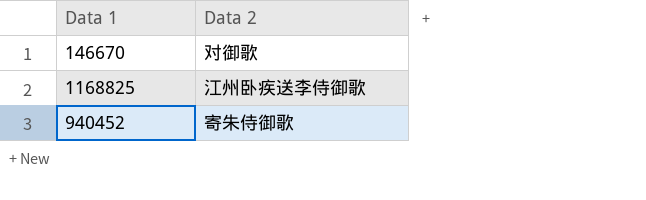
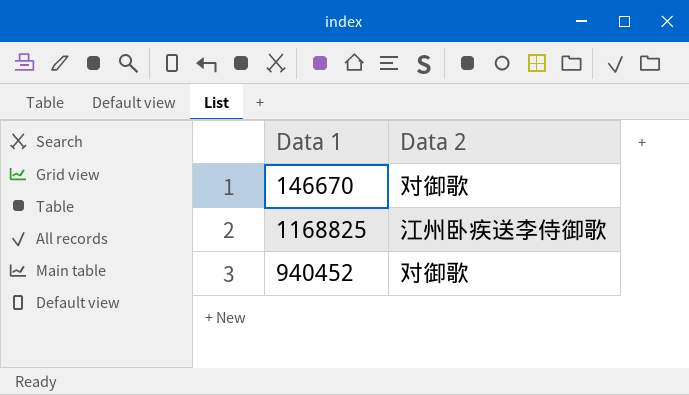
940452 | Data 2: 寄朱侍御歌 -> 对御歌

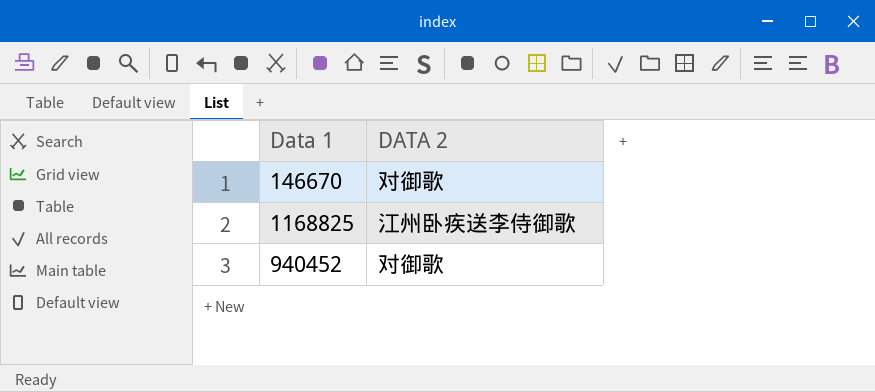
column name: Data 2 -> DATA 2

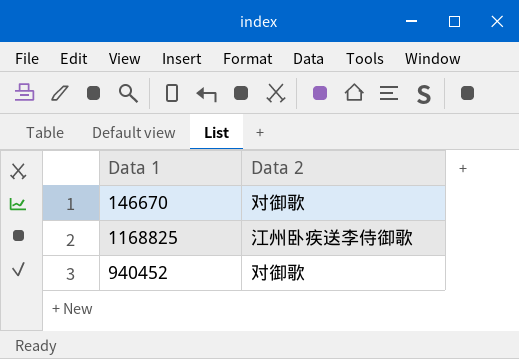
column name: DATA 2 -> Data 2

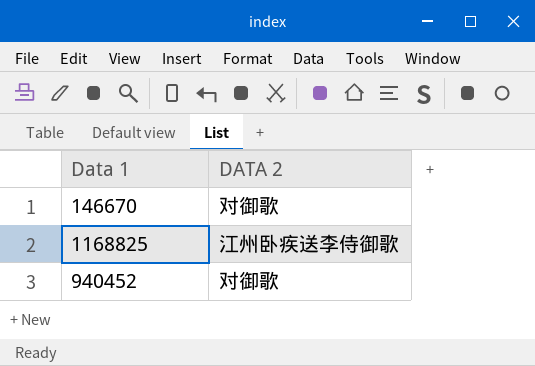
column name: Data 2 -> DATA 2

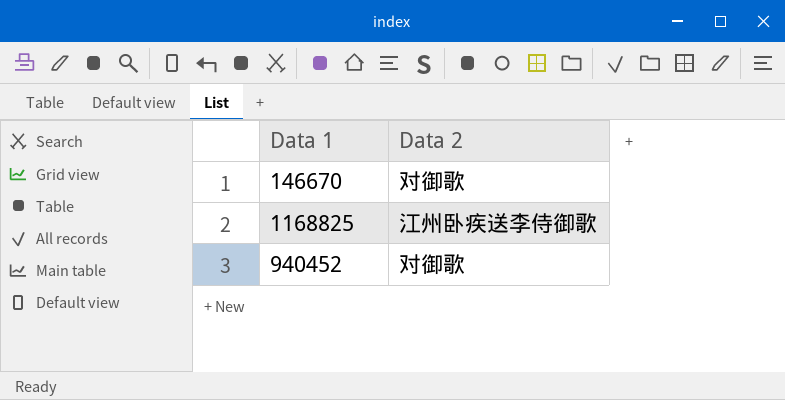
column name: DATA 2 -> Data 2

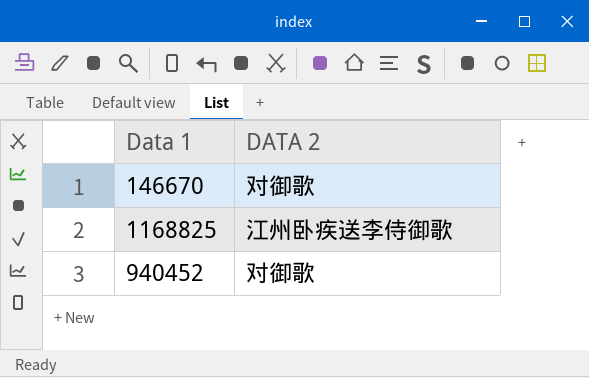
column name: Data 2 -> DATA 2

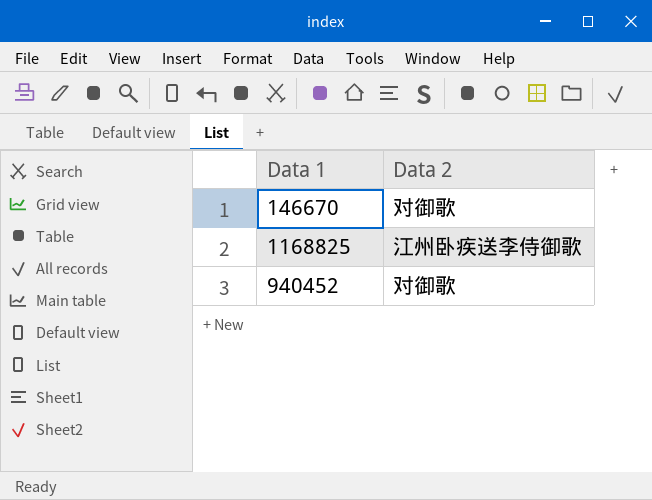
column name: DATA 2 -> Data 2

